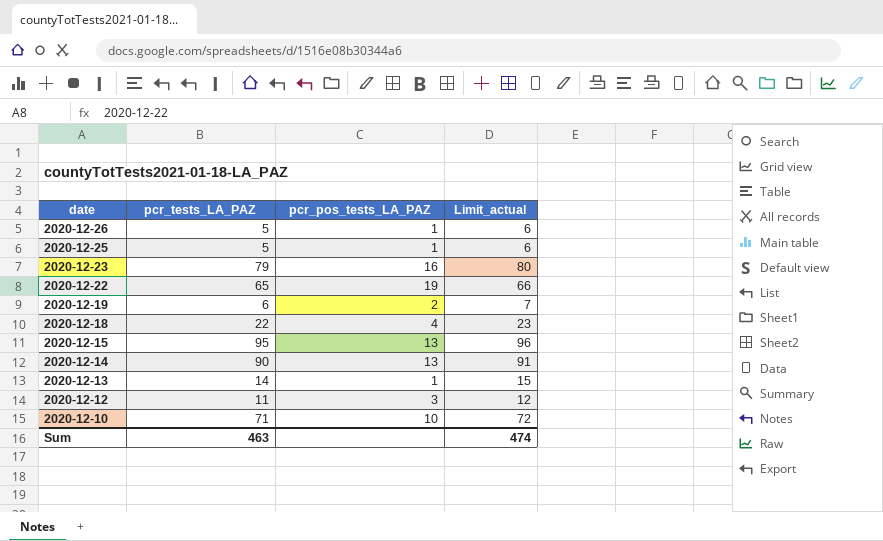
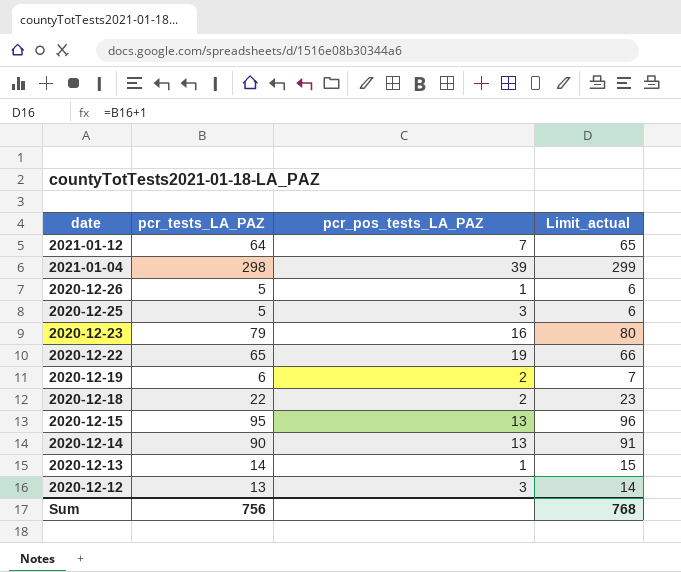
row 2020-12-10: 71 | 10 | 72 -> none
row 2021-01-12: none -> 64 | 7 | 65
row 2021-01-04: none -> 298 | 39 | 299
2020-12-25 | pcr_pos_tests_LA_PAZ: 1 -> 3
2020-12-18 | pcr_pos_tests_LA_PAZ: 4 -> 2
2020-12-12 | pcr_tests_LA_PAZ: 11 -> 13
2020-12-12 | Limit_actual: 12 -> 14
Sum | pcr_tests_LA_PAZ: 463 -> 756
Sum | Limit_actual: 474 -> 768

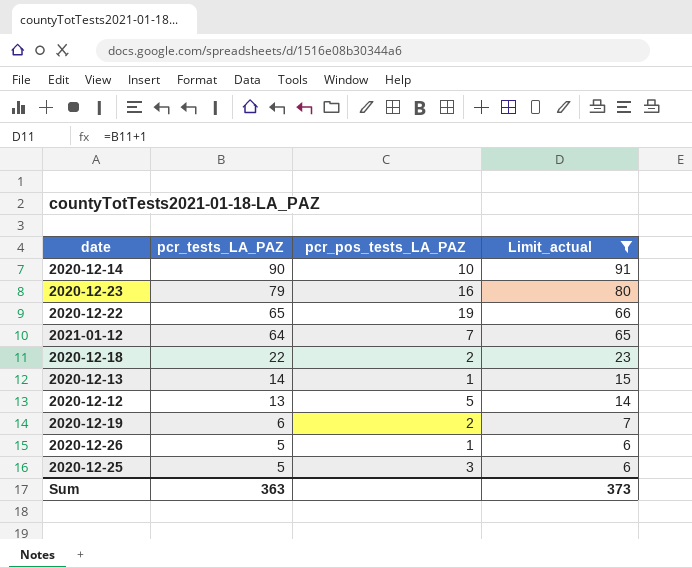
filter: none -> Limit_actual <= 91
row order: date descending -> pcr_tests_LA_PAZ descending
2020-12-14 | pcr_pos_tests_LA_PAZ: 13 -> 10
2020-12-12 | pcr_pos_tests_LA_PAZ: 3 -> 5
Sum | pcr_tests_LA_PAZ: 756 -> 363
Sum | Limit_actual: 768 -> 373

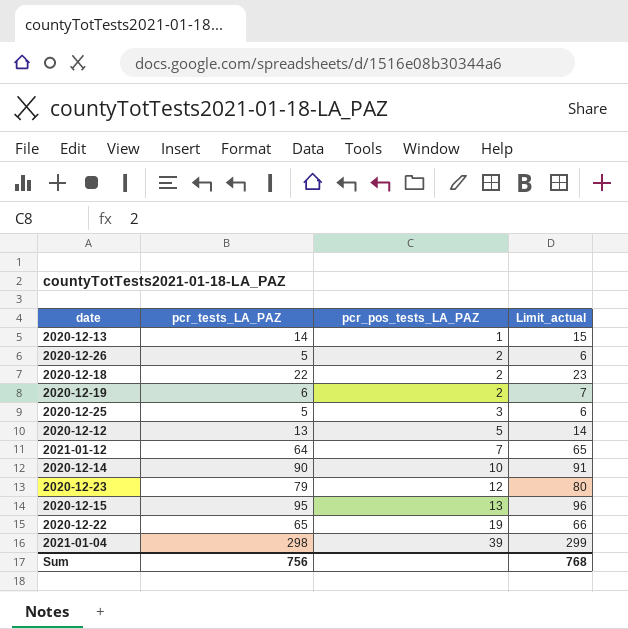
filter: Limit_actual <= 91 -> none
row order: pcr_tests_LA_PAZ descending -> pcr_pos_tests_LA_PAZ ascending
2020-12-26 | pcr_pos_tests_LA_PAZ: 1 -> 2
2020-12-23 | pcr_pos_tests_LA_PAZ: 16 -> 12
Sum | pcr_tests_LA_PAZ: 363 -> 756
Sum | Limit_actual: 373 -> 768

